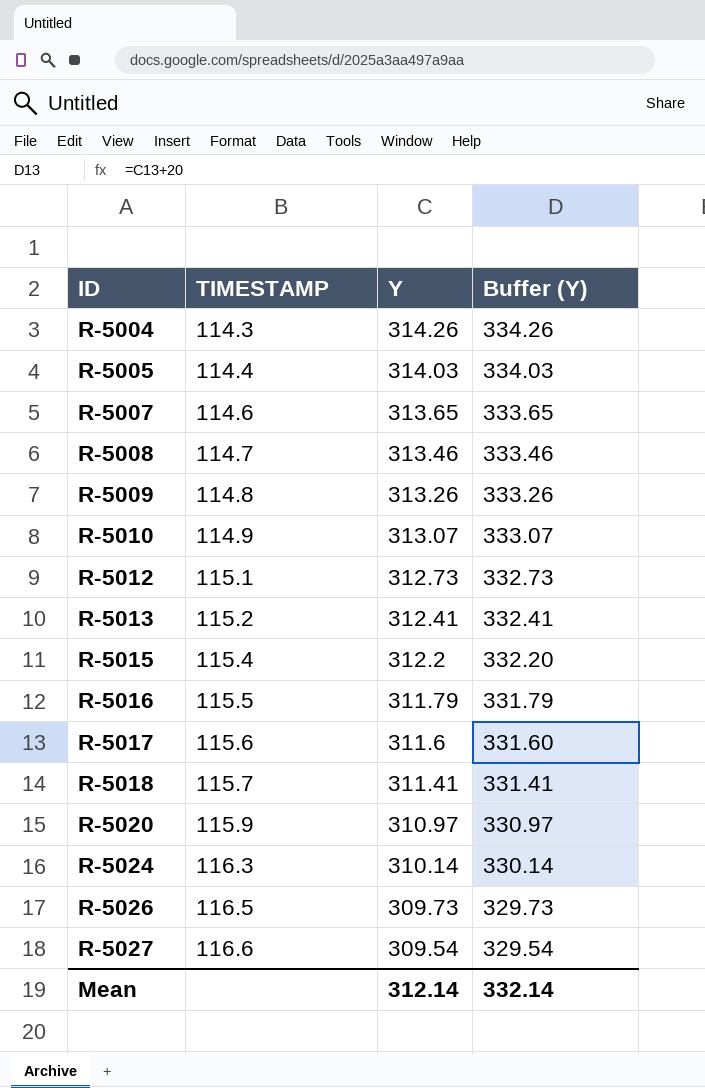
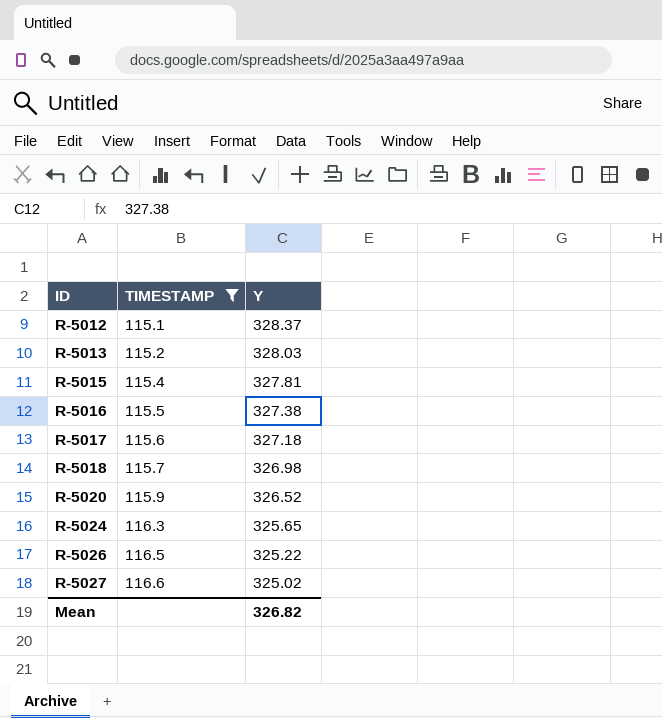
filter: none -> TIMESTAMP >= 115.1
column Buffer (Y) | formula: [Y] + 20 -> none
R-5012 | Y: 312.73 -> 328.37
R-5013 | Y: 312.41 -> 328.03
R-5015 | Y: 312.2 -> 327.81
R-5016 | Y: 311.79 -> 327.38
R-5017 | Y: 311.6 -> 327.18
R-5018 | Y: 311.41 -> 326.98
R-5020 | Y: 310.97 -> 326.52
R-5024 | Y: 310.14 -> 325.65
R-5026 | Y: 309.73 -> 325.22
R-5027 | Y: 309.54 -> 325.02
Mean | Y: 312.14 -> 326.82

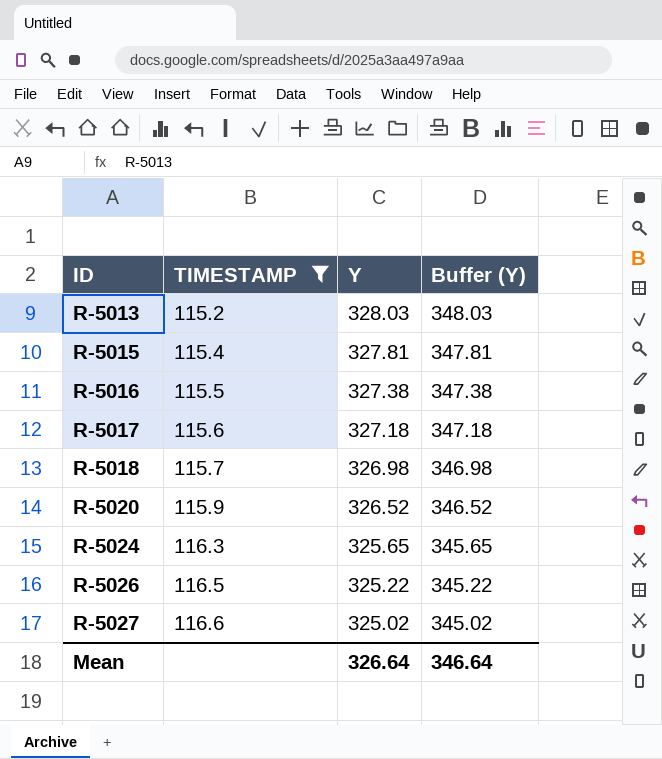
column Buffer (Y) | formula: none -> [Y] + 20
row R-5012: 115.1 | 328.37 -> none
Mean | Y: 326.82 -> 326.64

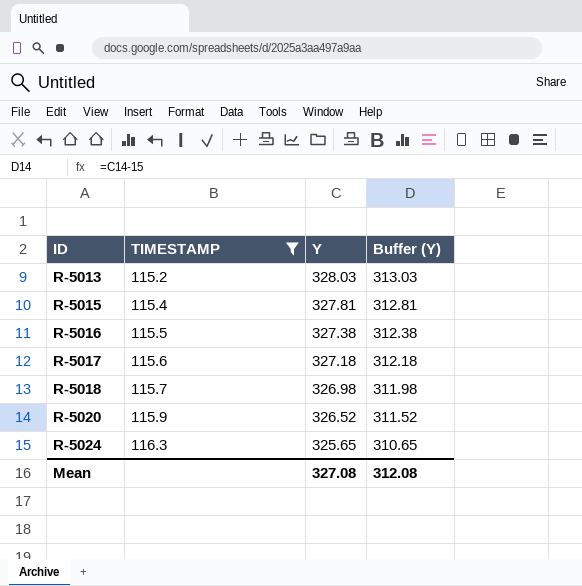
column Buffer (Y) | formula: [Y] + 20 -> [Y] - 15
row R-5026: 116.5 | 325.22 | 345.22 -> none
row R-5027: 116.6 | 325.02 | 345.02 -> none
Mean | Y: 326.64 -> 327.08
Mean | Buffer (Y): 346.64 -> 312.08

